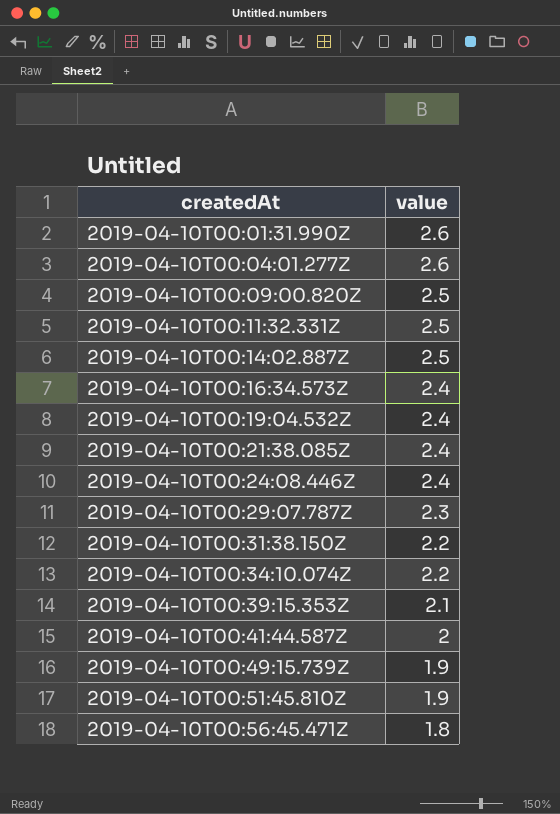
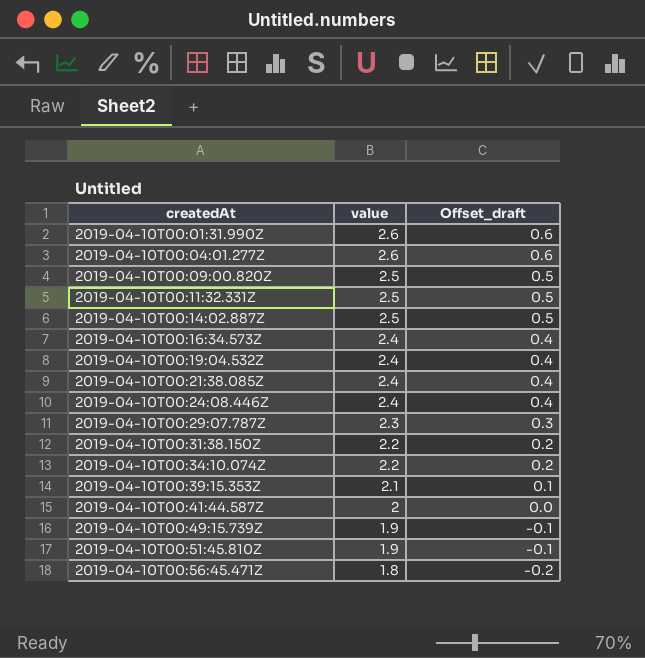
column Offset_draft | formula: none -> [value] - 2

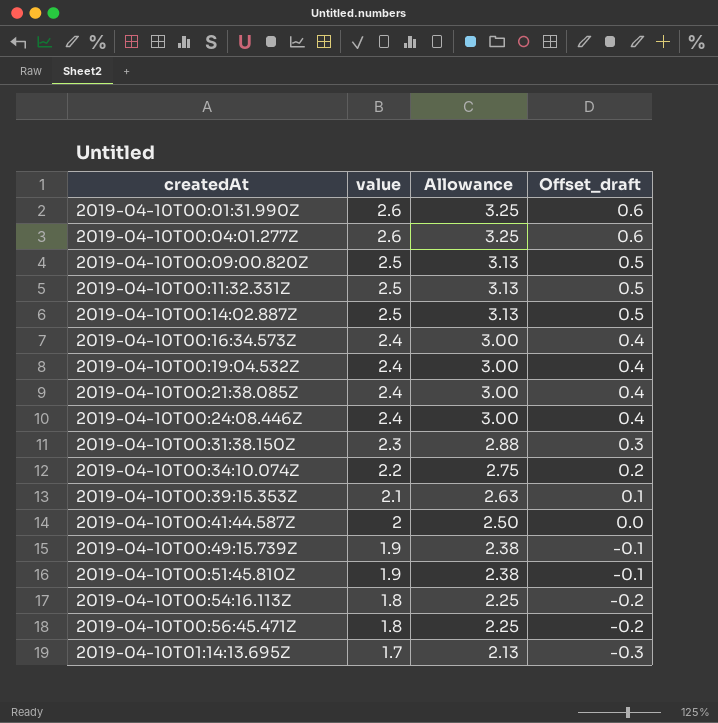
column Allowance | formula: none -> [value] * 1.25
row 2019-04-10T00:29:07.787Z: 2.3 | 0.3 -> none
2019-04-10T00:31:38.150Z | value: 2.2 -> 2.3
2019-04-10T00:31:38.150Z | Offset_draft: 0.2 -> 0.3
row 2019-04-10T00:54:16.113Z: none -> 1.8 | 2.25 | -0.2
row 2019-04-10T01:14:13.695Z: none -> 1.7 | 2.13 | -0.3

